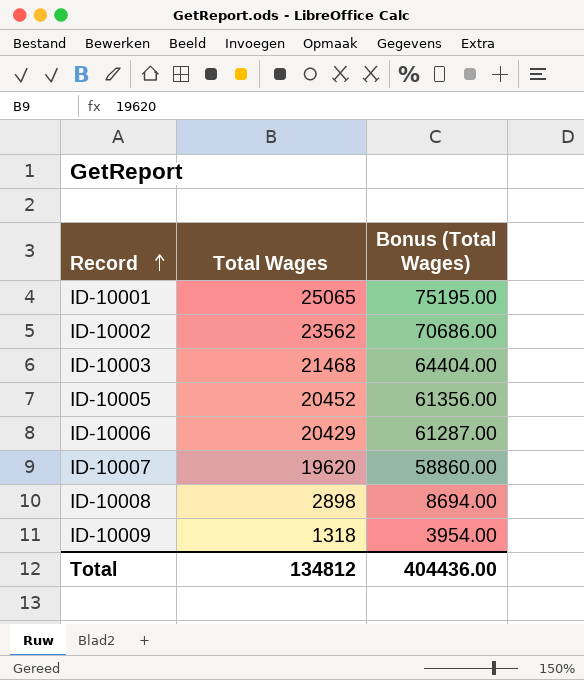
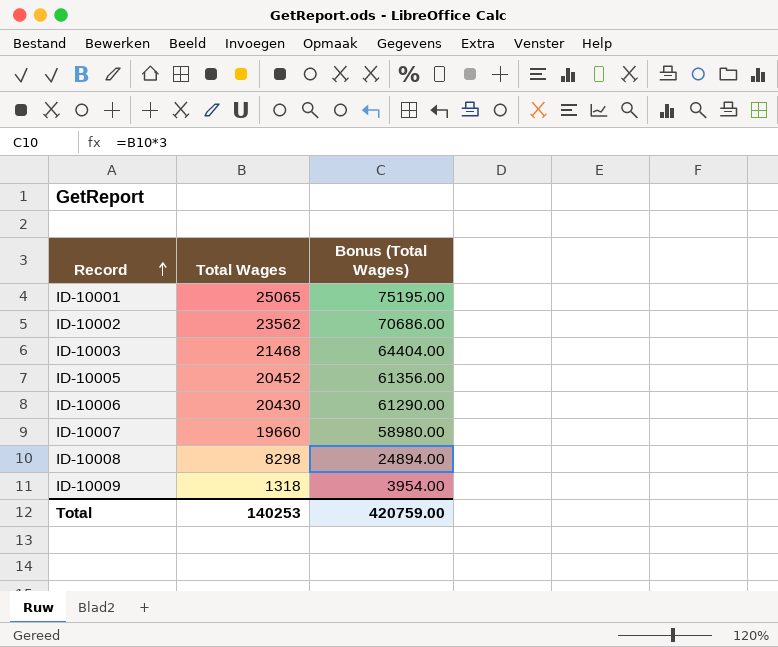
ID-10006 | Total Wages: 20429 -> 20430
ID-10006 | Bonus (Total Wages): 61287.00 -> 61290.00
ID-10007 | Total Wages: 19620 -> 19660
ID-10007 | Bonus (Total Wages): 58860.00 -> 58980.00
ID-10008 | Total Wages: 2898 -> 8298
ID-10008 | Bonus (Total Wages): 8694.00 -> 24894.00
Total | Total Wages: 134812 -> 140253
Total | Bonus (Total Wages): 404436.00 -> 420759.00

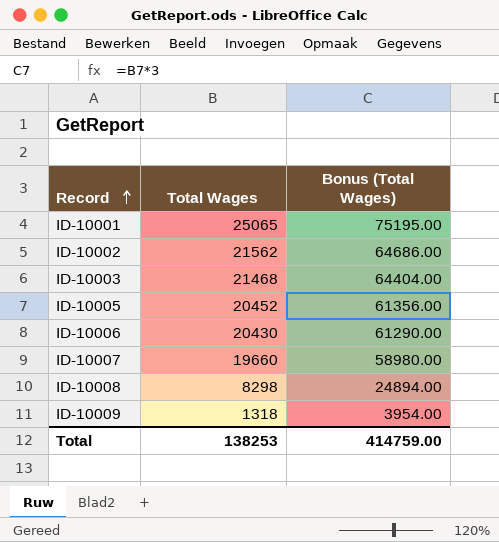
ID-10002 | Total Wages: 23562 -> 21562
ID-10002 | Bonus (Total Wages): 70686.00 -> 64686.00
Total | Total Wages: 140253 -> 138253
Total | Bonus (Total Wages): 420759.00 -> 414759.00

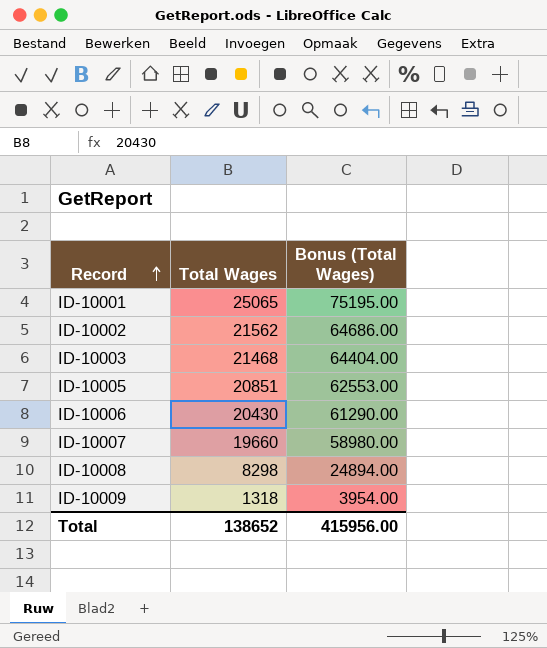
ID-10005 | Total Wages: 20452 -> 20851
ID-10005 | Bonus (Total Wages): 61356.00 -> 62553.00
Total | Total Wages: 138253 -> 138652
Total | Bonus (Total Wages): 414759.00 -> 415956.00

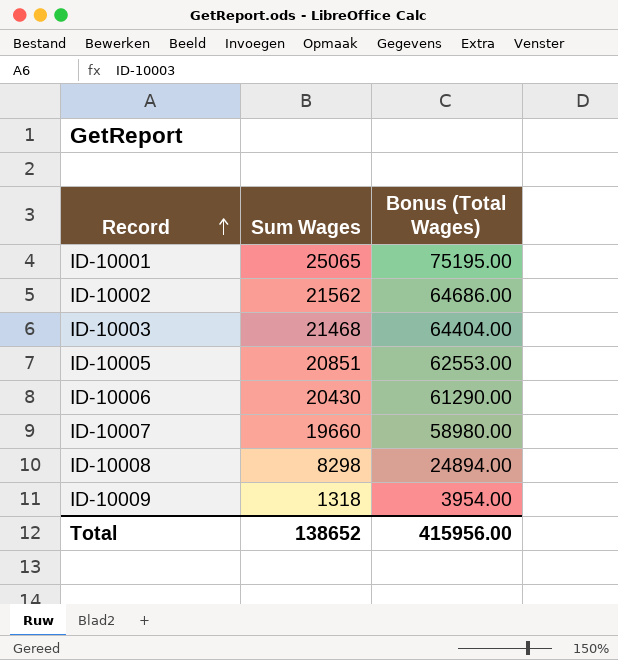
column name: Total Wages -> Sum Wages

